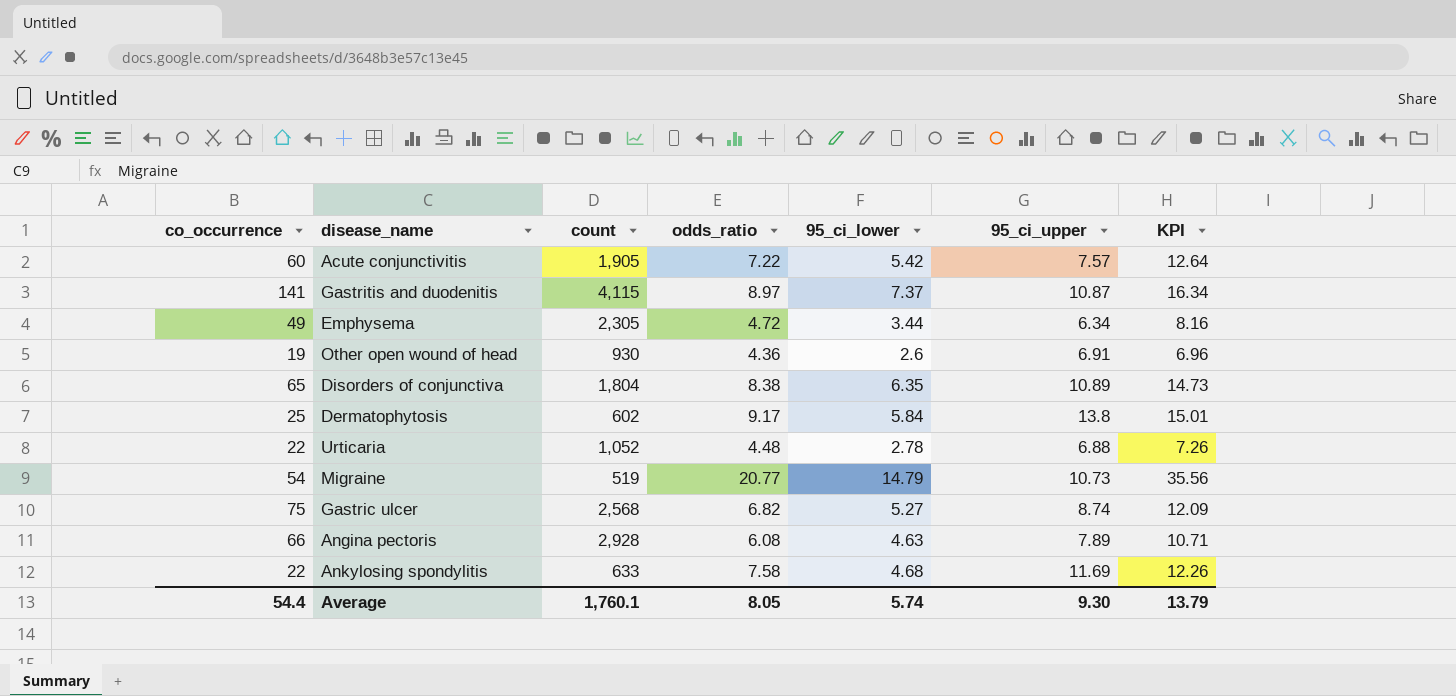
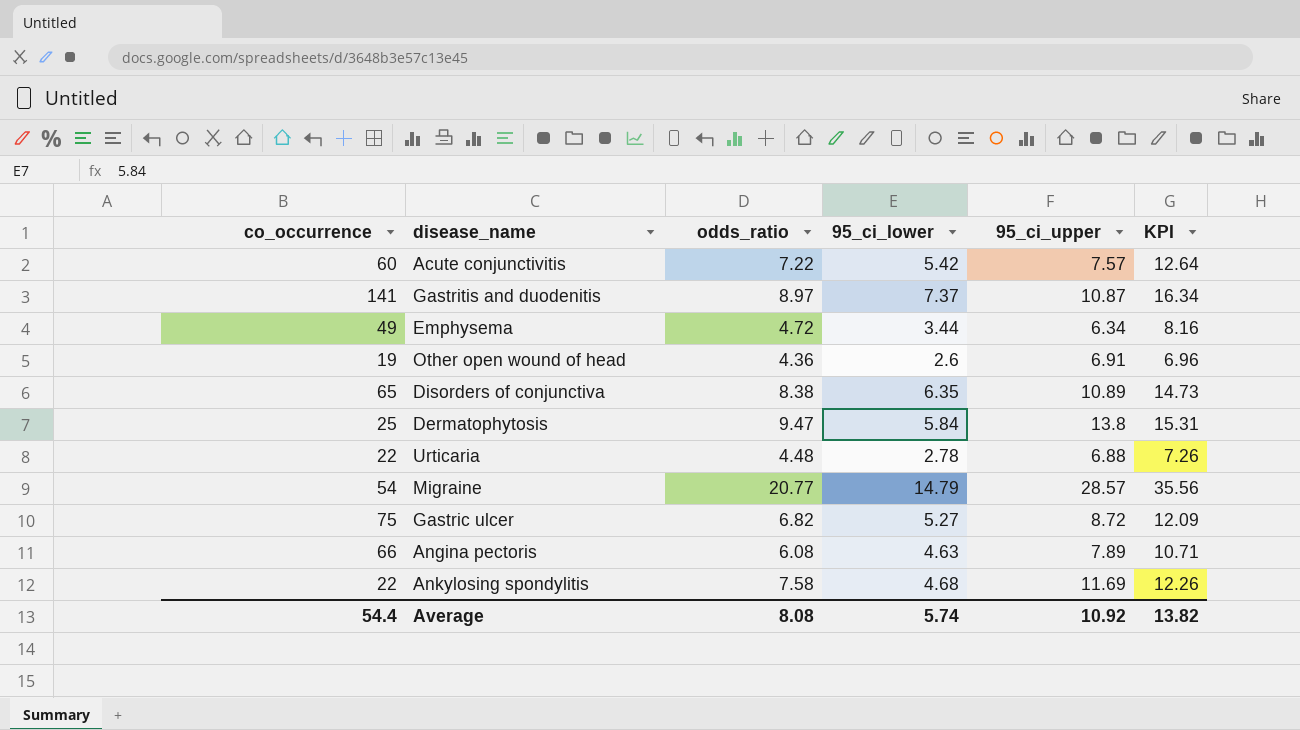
column count | position: 3 -> none
Dermatophytosis | odds_ratio: 9.17 -> 9.47
Dermatophytosis | KPI: 15.01 -> 15.31
Migraine | 95_ci_upper: 10.73 -> 28.57
Gastric ulcer | 95_ci_upper: 8.74 -> 8.72
Average | odds_ratio: 8.05 -> 8.08
Average | 95_ci_upper: 9.30 -> 10.92
Average | KPI: 13.79 -> 13.82

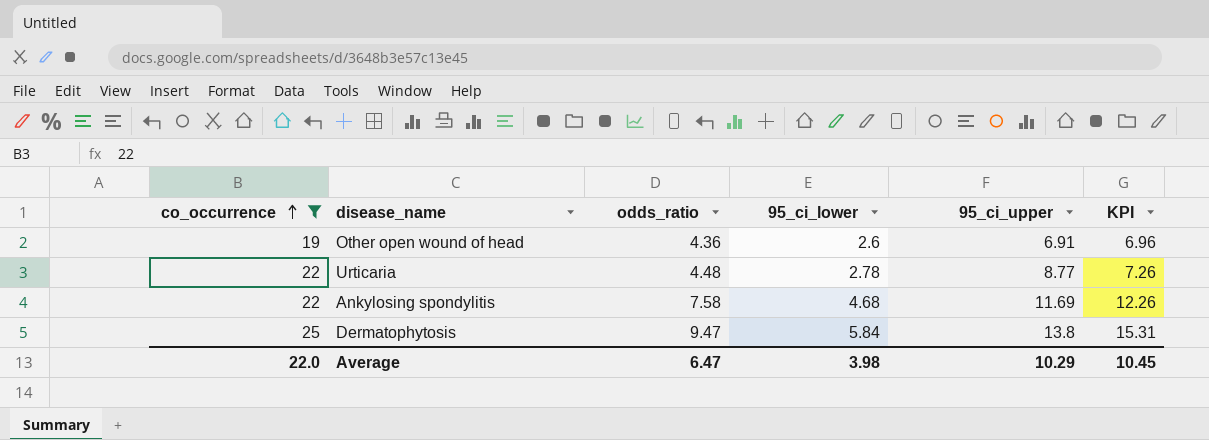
filter: none -> co_occurrence <= 25
row order: none -> co_occurrence ascending
Urticaria | 95_ci_upper: 6.88 -> 8.77
Average | co_occurrence: 54.4 -> 22.0
Average | odds_ratio: 8.08 -> 6.47
Average | 95_ci_lower: 5.74 -> 3.98
Average | 95_ci_upper: 10.92 -> 10.29
Average | KPI: 13.82 -> 10.45

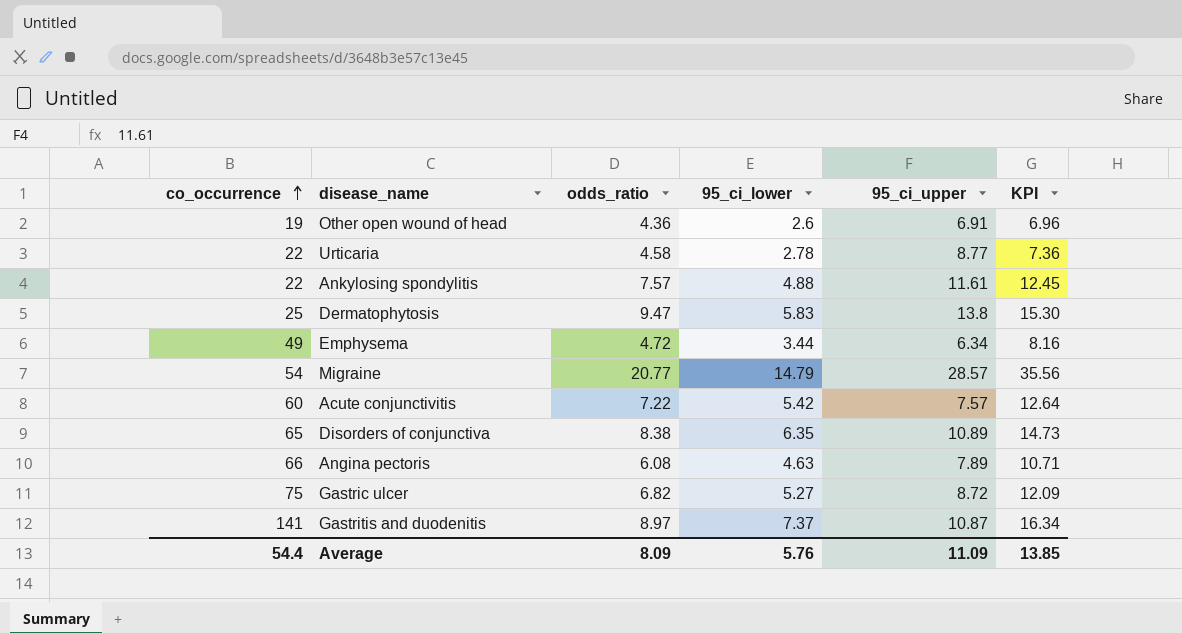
filter: co_occurrence <= 25 -> none
Urticaria | odds_ratio: 4.48 -> 4.58
Urticaria | KPI: 7.26 -> 7.36
Ankylosing spondylitis | odds_ratio: 7.58 -> 7.57
Ankylosing spondylitis | 95_ci_lower: 4.68 -> 4.88
Ankylosing spondylitis | 95_ci_upper: 11.69 -> 11.61
Ankylosing spondylitis | KPI: 12.26 -> 12.45
Dermatophytosis | 95_ci_lower: 5.84 -> 5.83
Dermatophytosis | KPI: 15.31 -> 15.30
Average | co_occurrence: 22.0 -> 54.4
Average | odds_ratio: 6.47 -> 8.09
Average | 95_ci_lower: 3.98 -> 5.76
Average | 95_ci_upper: 10.29 -> 11.09
Average | KPI: 10.45 -> 13.85

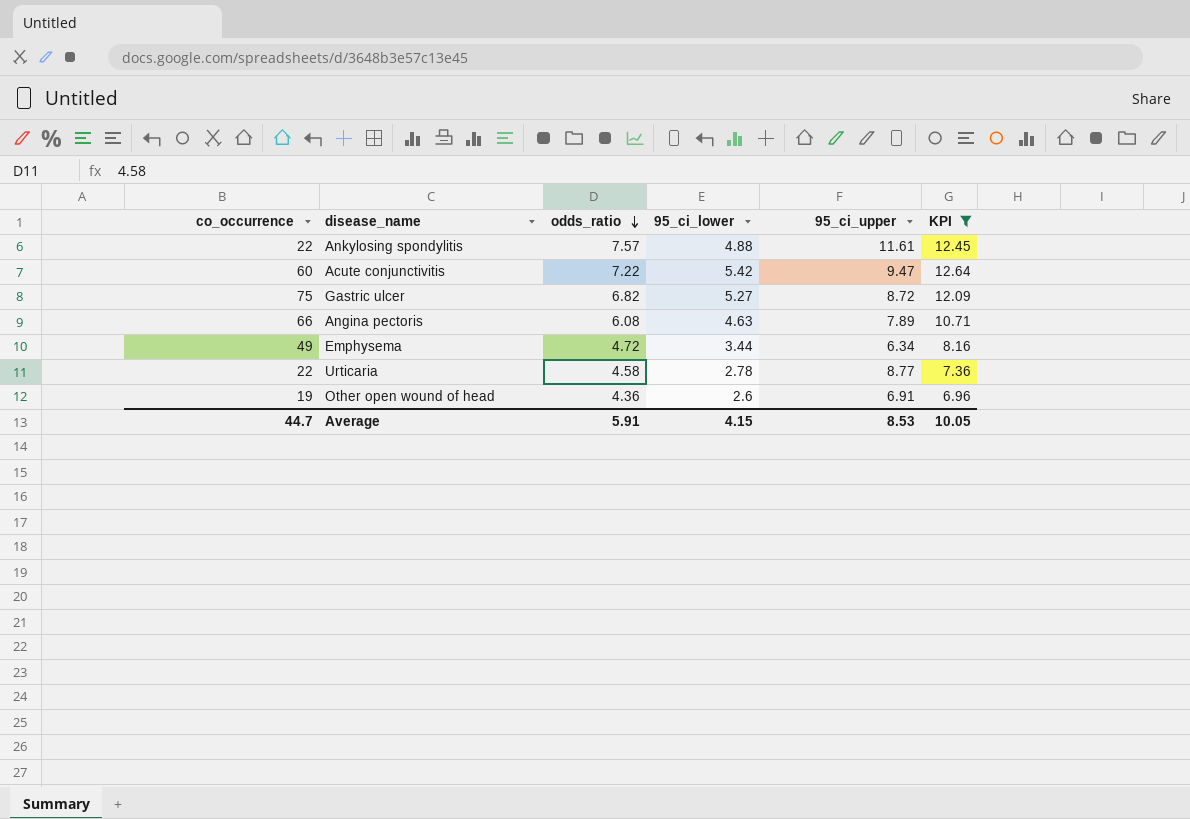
filter: none -> KPI <= 12.64
row order: co_occurrence ascending -> odds_ratio descending
Acute conjunctivitis | 95_ci_upper: 7.57 -> 9.47
Average | co_occurrence: 54.4 -> 44.7
Average | odds_ratio: 8.09 -> 5.91
Average | 95_ci_lower: 5.76 -> 4.15
Average | 95_ci_upper: 11.09 -> 8.53
Average | KPI: 13.85 -> 10.05

